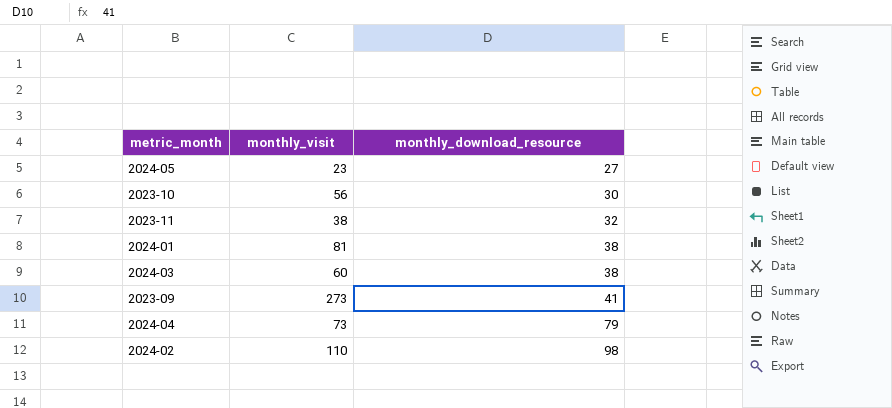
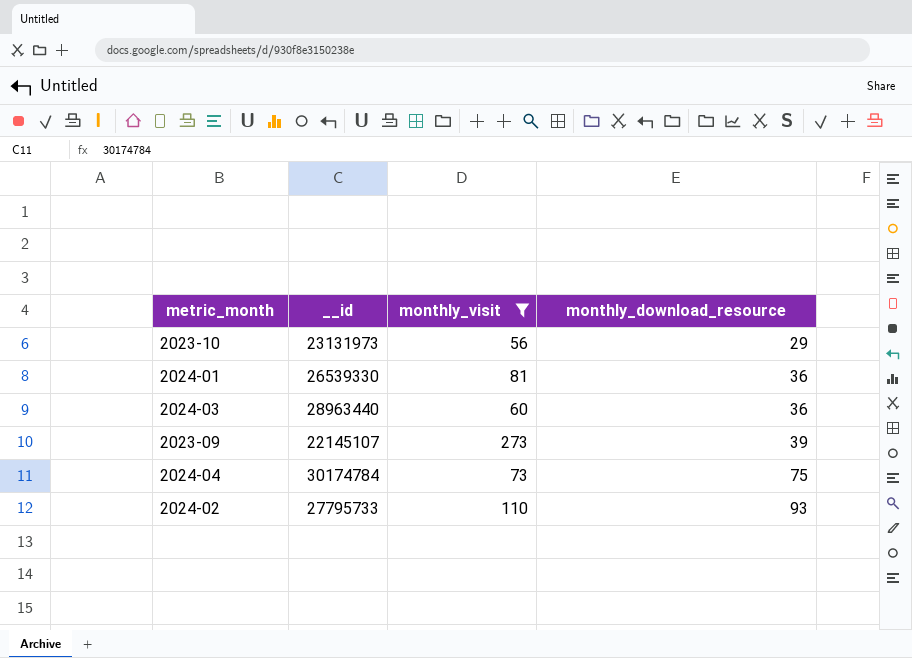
filter: none -> monthly_visit >= 56
column __id | position: none -> 2
2023-10 | monthly_download_resource: 30 -> 29
2024-01 | monthly_download_resource: 38 -> 36
2024-03 | monthly_download_resource: 38 -> 36
2023-09 | monthly_download_resource: 41 -> 39
2024-04 | monthly_download_resource: 79 -> 75
2024-02 | monthly_download_resource: 98 -> 93

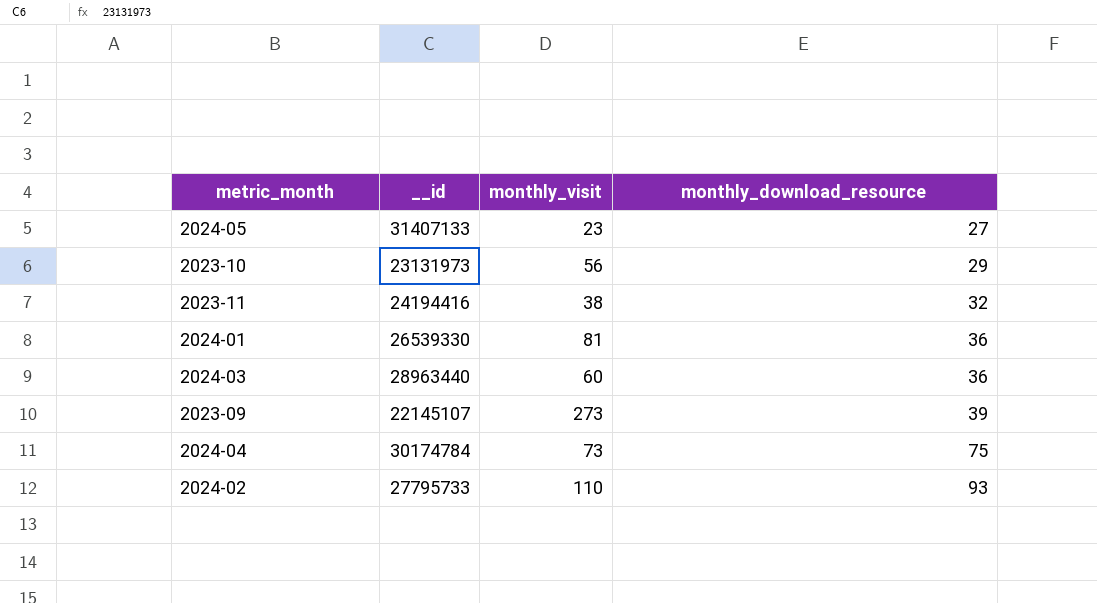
filter: monthly_visit >= 56 -> none

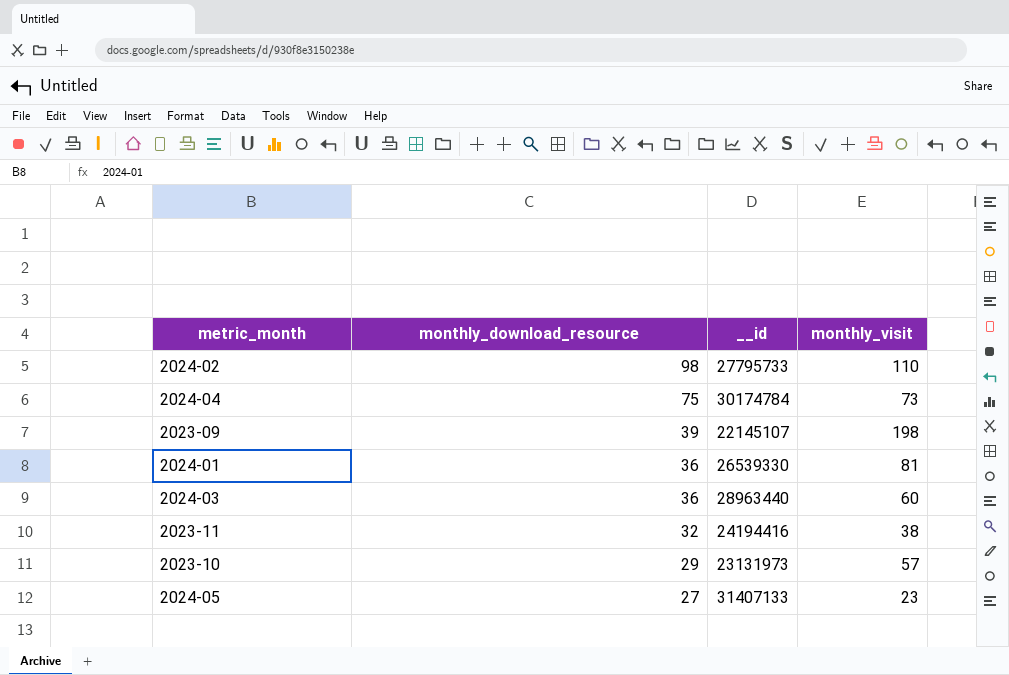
row order: monthly_download_resource ascending -> monthly_download_resource descending
column monthly_download_resource | position: 4 -> 2
2024-02 | monthly_download_resource: 93 -> 98
2023-09 | monthly_visit: 273 -> 198
2023-10 | monthly_visit: 56 -> 57

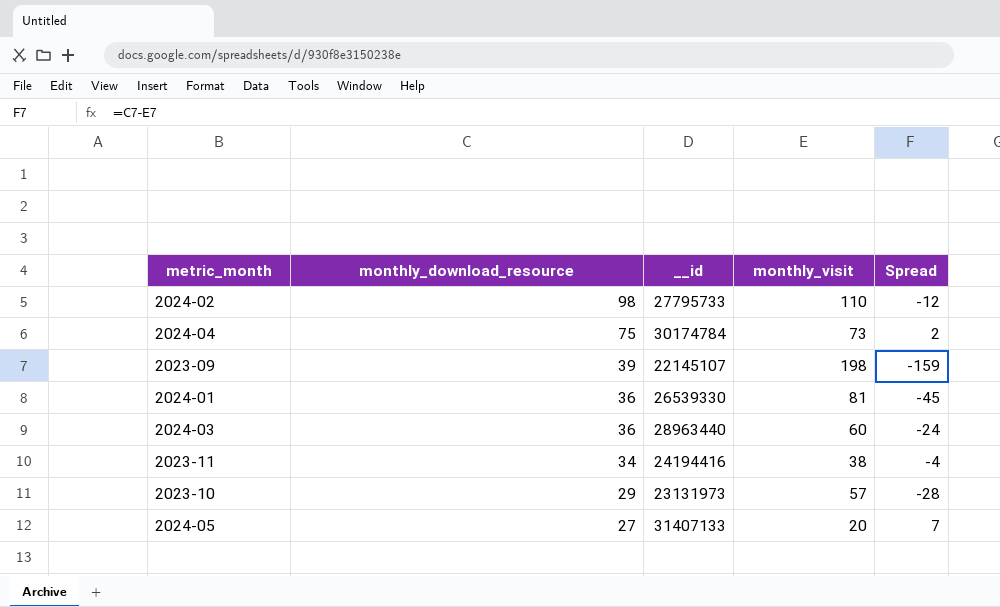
column Spread | formula: none -> [monthly_download_resource] - [monthly_visit]
2023-11 | monthly_download_resource: 32 -> 34
2024-05 | monthly_visit: 23 -> 20

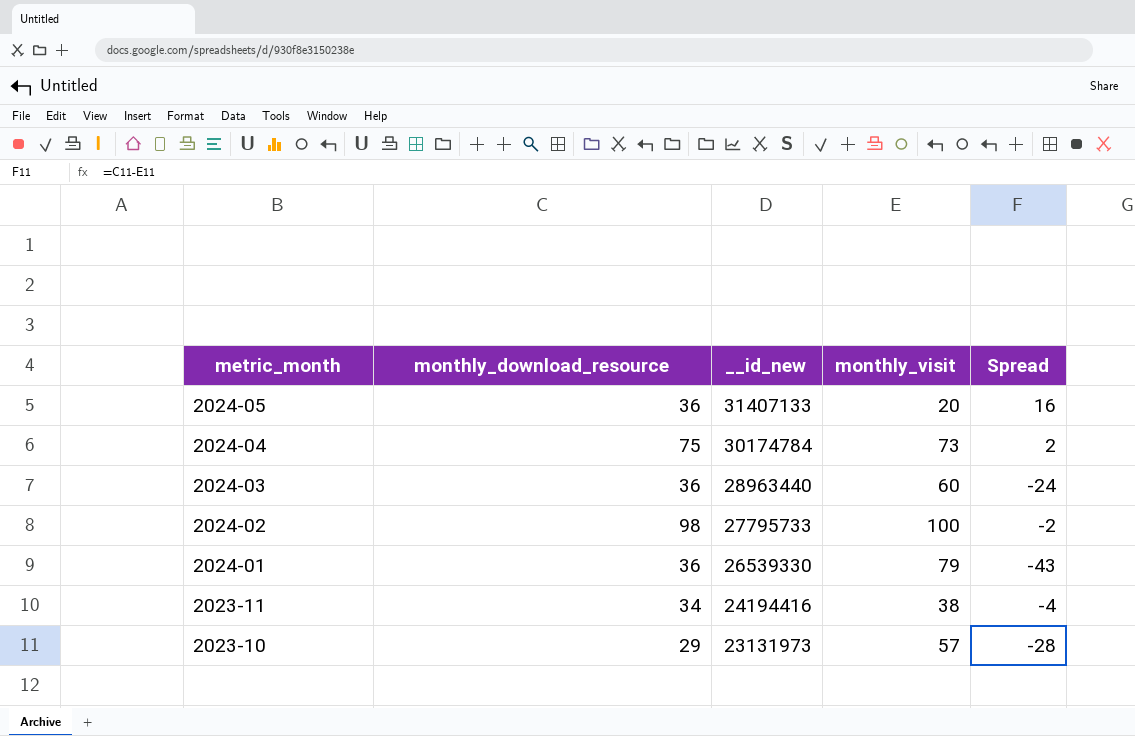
row order: monthly_download_resource descending -> metric_month descending
column name: __id -> __id_new
row 2023-09: 39 | 22145107 | 198 | -159 -> none
2024-05 | monthly_download_resource: 27 -> 36
2024-05 | Spread: 7 -> 16
2024-02 | monthly_visit: 110 -> 100
2024-02 | Spread: -12 -> -2
2024-01 | monthly_visit: 81 -> 79
2024-01 | Spread: -45 -> -43

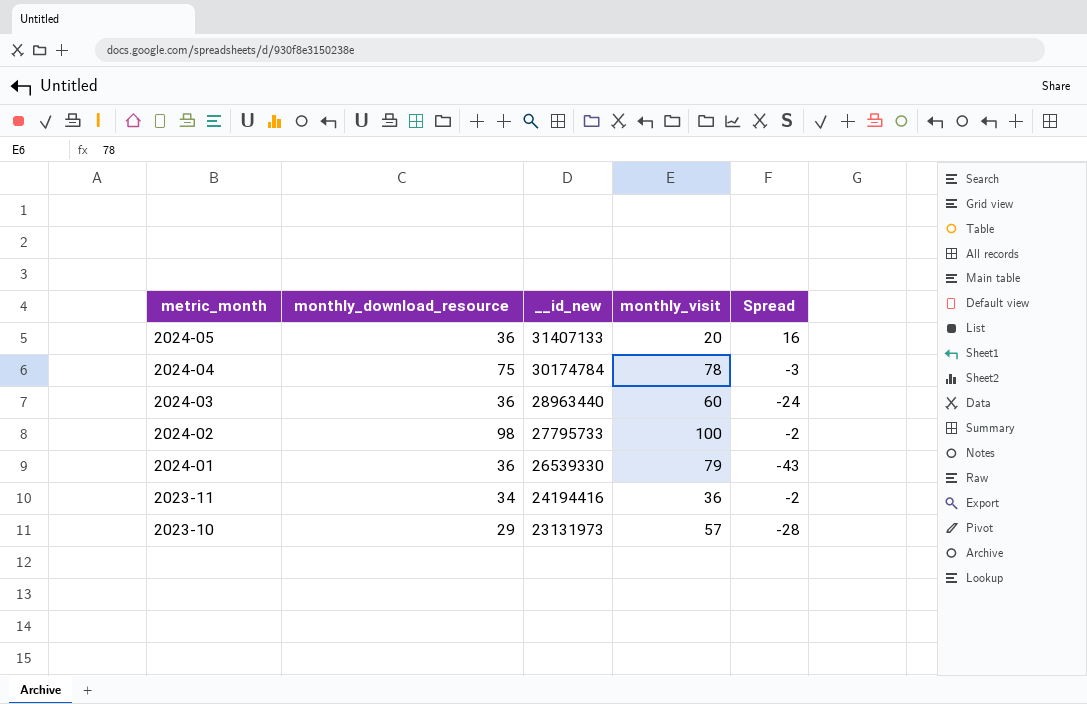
2024-04 | monthly_visit: 73 -> 78
2024-04 | Spread: 2 -> -3
2023-11 | monthly_visit: 38 -> 36
2023-11 | Spread: -4 -> -2

